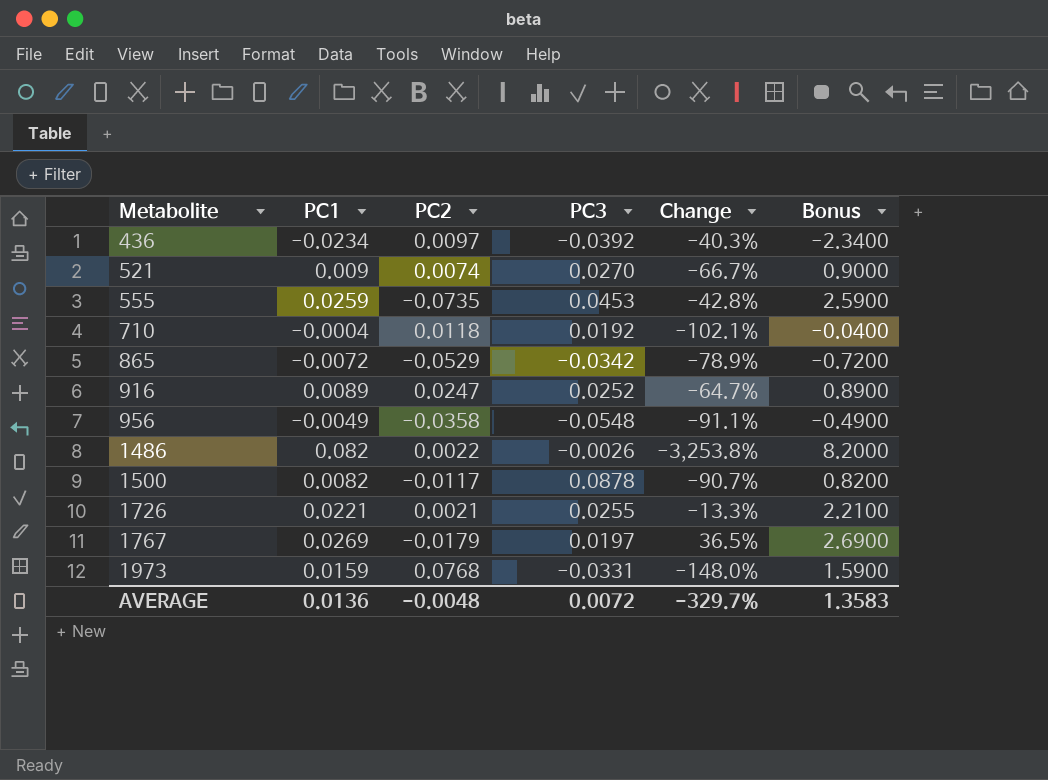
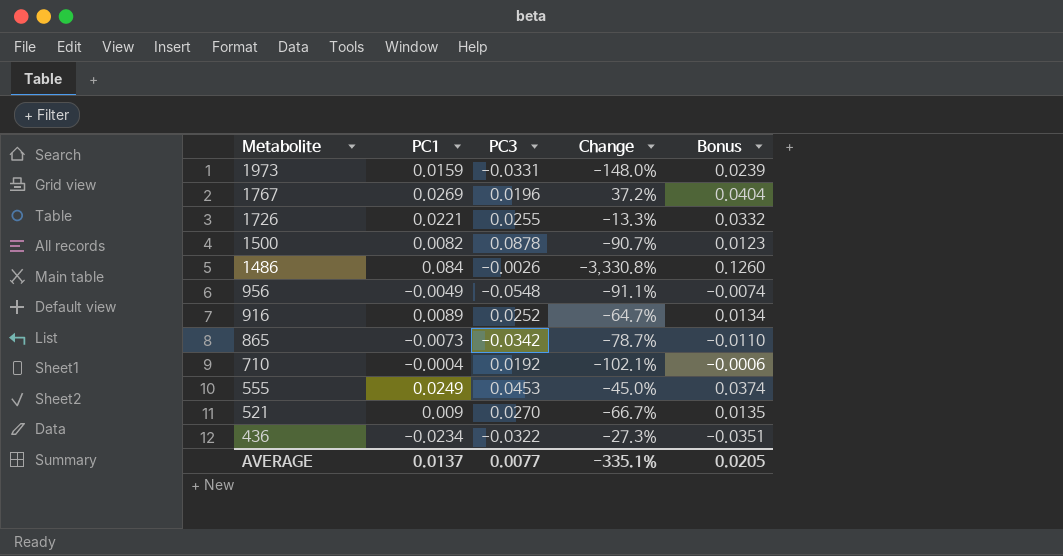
row order: Metabolite ascending -> Metabolite descending
column PC2 | position: 3 -> none
column Bonus | formula: [PC1] * 100 -> [PC1] * 1.5
1767 | PC3: 0.0197 -> 0.0196
1767 | Change: 36.5% -> 37.2%
1486 | PC1: 0.082 -> 0.084
1486 | Change: -3,253.8% -> -3,330.8%
865 | PC1: -0.0072 -> -0.0073
865 | Change: -78.9% -> -78.7%
555 | PC1: 0.0259 -> 0.0249
555 | Change: -42.8% -> -45.0%
436 | PC3: -0.0392 -> -0.0322
436 | Change: -40.3% -> -27.3%
AVERAGE | PC1: 0.0136 -> 0.0137
AVERAGE | PC3: 0.0072 -> 0.0077
AVERAGE | Change: -329.7% -> -335.1%
AVERAGE | Bonus: 1.3583 -> 0.0205

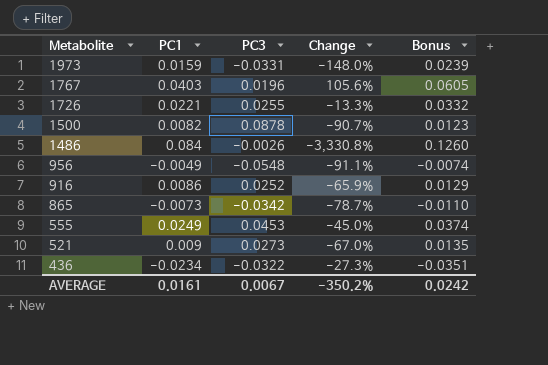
row 710: -0.0004 | 0.0192 | -102.1% | -0.0006 -> none
1767 | PC1: 0.0269 -> 0.0403
1767 | Change: 37.2% -> 105.6%
1767 | Bonus: 0.0404 -> 0.0605
916 | PC1: 0.0089 -> 0.0086
916 | Change: -64.7% -> -65.9%
916 | Bonus: 0.0134 -> 0.0129
521 | PC3: 0.0270 -> 0.0273
521 | Change: -66.7% -> -67.0%
AVERAGE | PC1: 0.0137 -> 0.0161
AVERAGE | PC3: 0.0077 -> 0.0067
AVERAGE | Change: -335.1% -> -350.2%
AVERAGE | Bonus: 0.0205 -> 0.0242

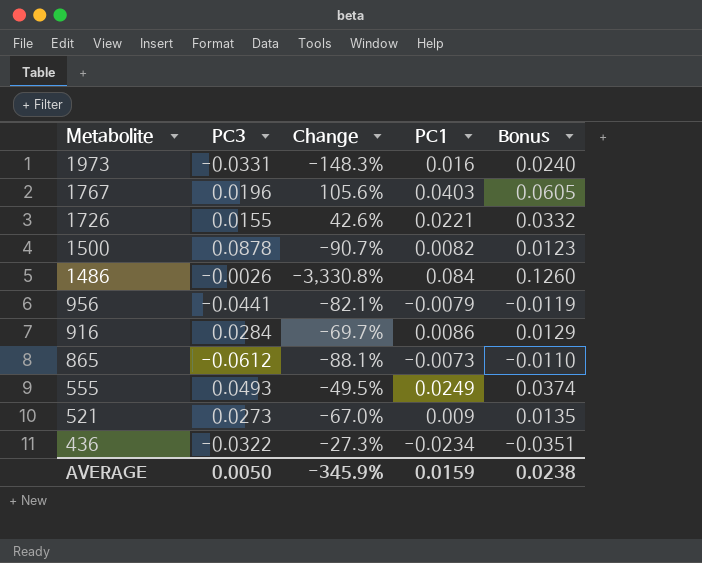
column PC1 | position: 2 -> 4
1973 | Change: -148.0% -> -148.3%
1973 | PC1: 0.0159 -> 0.016
1973 | Bonus: 0.0239 -> 0.0240
1726 | PC3: 0.0255 -> 0.0155
1726 | Change: -13.3% -> 42.6%
956 | PC3: -0.0548 -> -0.0441
956 | Change: -91.1% -> -82.1%
956 | PC1: -0.0049 -> -0.0079
956 | Bonus: -0.0074 -> -0.0119
916 | PC3: 0.0252 -> 0.0284
916 | Change: -65.9% -> -69.7%
865 | PC3: -0.0342 -> -0.0612
865 | Change: -78.7% -> -88.1%
555 | PC3: 0.0453 -> 0.0493
555 | Change: -45.0% -> -49.5%
AVERAGE | PC3: 0.0067 -> 0.0050
AVERAGE | Change: -350.2% -> -345.9%
AVERAGE | PC1: 0.0161 -> 0.0159
AVERAGE | Bonus: 0.0242 -> 0.0238

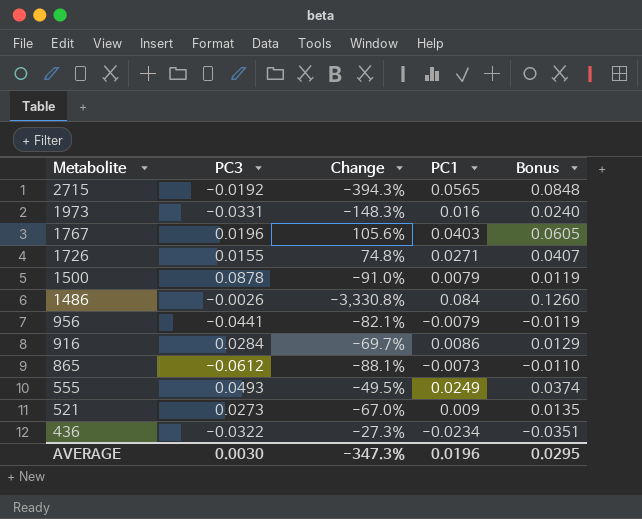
row 2715: none -> -0.0192 | -394.3% | 0.0565 | 0.0848
1726 | Change: 42.6% -> 74.8%
1726 | PC1: 0.0221 -> 0.0271
1726 | Bonus: 0.0332 -> 0.0407
1500 | Change: -90.7% -> -91.0%
1500 | PC1: 0.0082 -> 0.0079
1500 | Bonus: 0.0123 -> 0.0119
AVERAGE | PC3: 0.0050 -> 0.0030
AVERAGE | Change: -345.9% -> -347.3%
AVERAGE | PC1: 0.0159 -> 0.0196
AVERAGE | Bonus: 0.0238 -> 0.0295

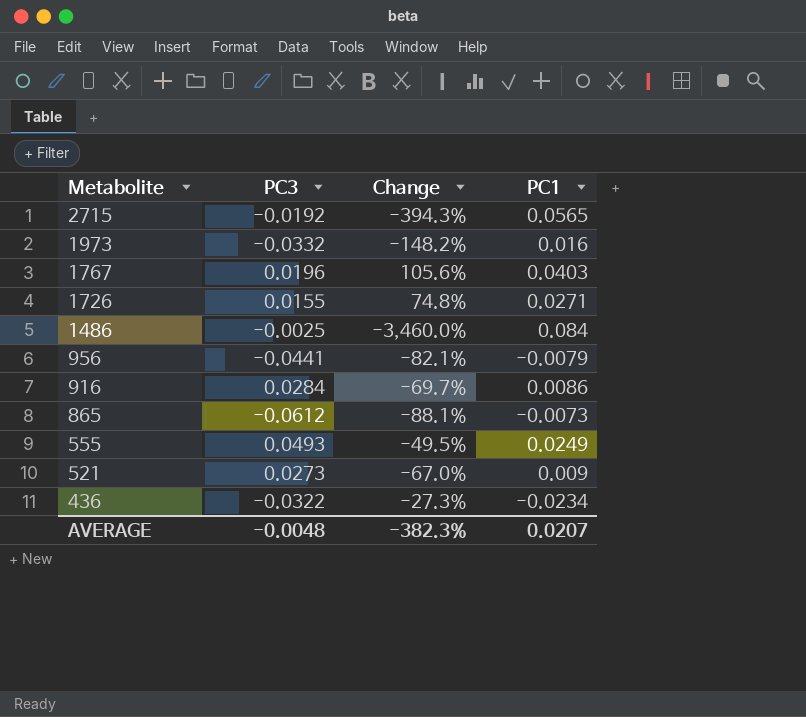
column Bonus | formula: [PC1] * 1.5 -> none
row 1500: 0.0878 | -91.0% | 0.0079 | 0.0119 -> none
1973 | PC3: -0.0331 -> -0.0332
1973 | Change: -148.3% -> -148.2%
1486 | PC3: -0.0026 -> -0.0025
1486 | Change: -3,330.8% -> -3,460.0%
AVERAGE | PC3: 0.0030 -> -0.0048
AVERAGE | Change: -347.3% -> -382.3%
AVERAGE | PC1: 0.0196 -> 0.0207

